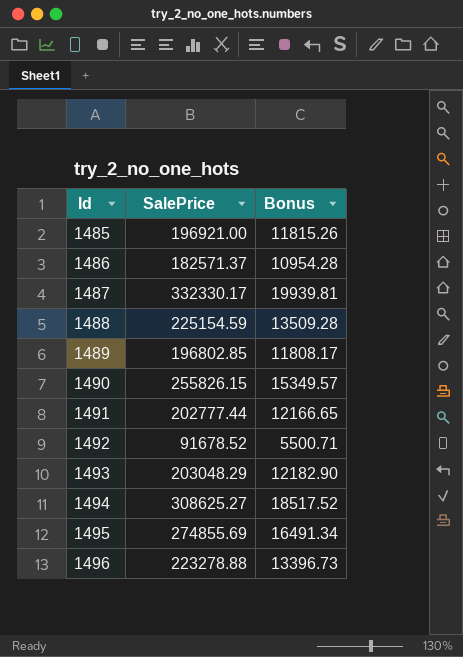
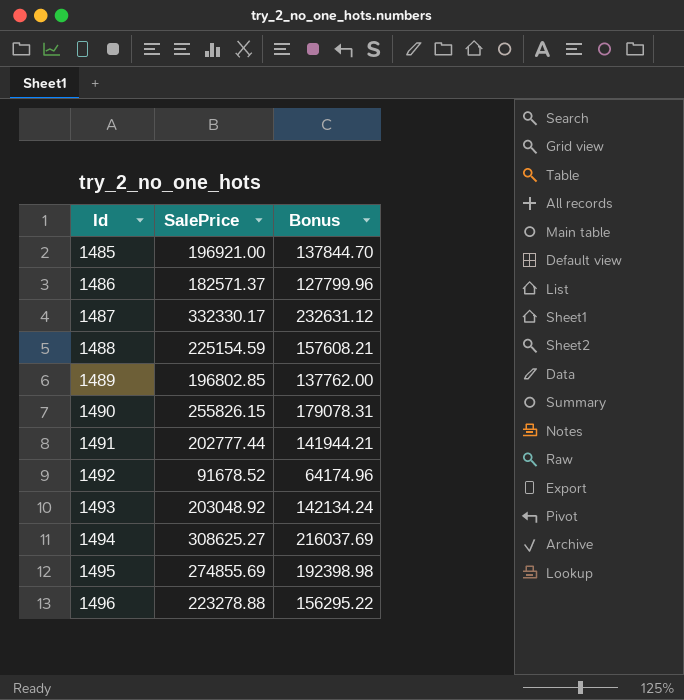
column Bonus | formula: [SalePrice] * 0.06 -> [SalePrice] * 0.7
1493 | SalePrice: 203048.29 -> 203048.92

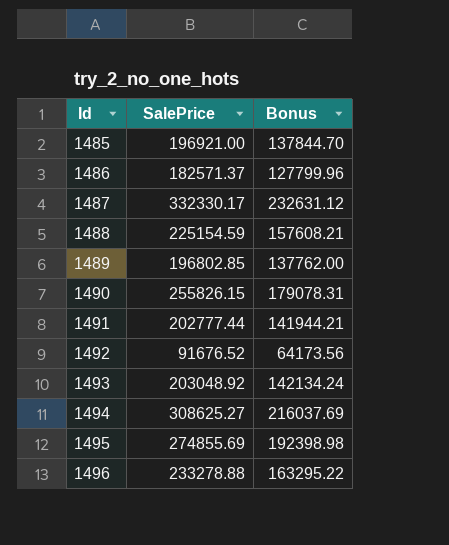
1492 | SalePrice: 91678.52 -> 91676.52
1492 | Bonus: 64174.96 -> 64173.56
1496 | SalePrice: 223278.88 -> 233278.88
1496 | Bonus: 156295.22 -> 163295.22

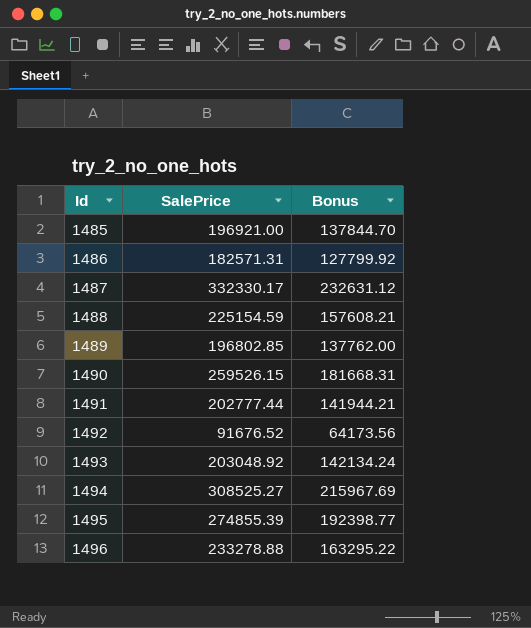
1486 | SalePrice: 182571.37 -> 182571.31
1486 | Bonus: 127799.96 -> 127799.92
1490 | SalePrice: 255826.15 -> 259526.15
1490 | Bonus: 179078.31 -> 181668.31
1494 | SalePrice: 308625.27 -> 308525.27
1494 | Bonus: 216037.69 -> 215967.69
1495 | SalePrice: 274855.69 -> 274855.39
1495 | Bonus: 192398.98 -> 192398.77

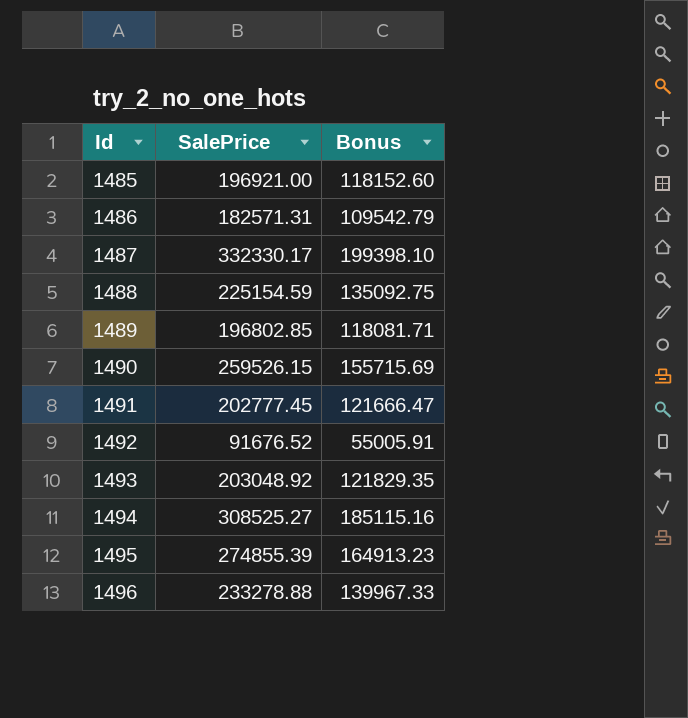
column Bonus | formula: [SalePrice] * 0.7 -> [SalePrice] * 0.6
1491 | SalePrice: 202777.44 -> 202777.45

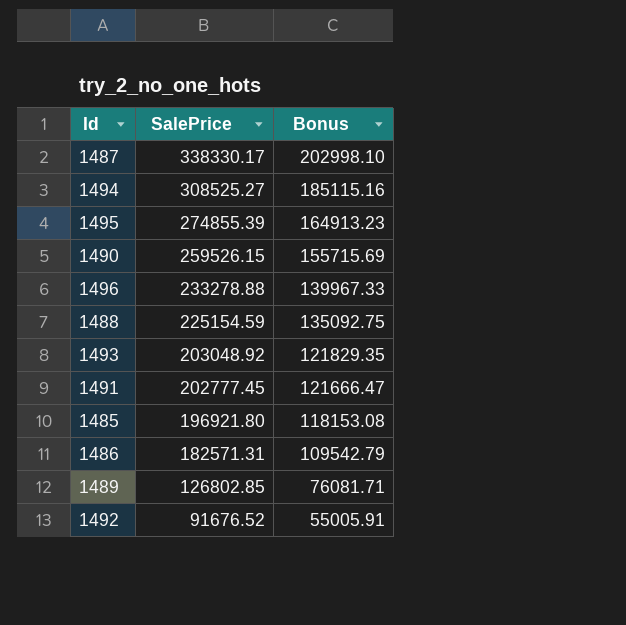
row order: Id ascending -> SalePrice descending
1487 | SalePrice: 332330.17 -> 338330.17
1487 | Bonus: 199398.10 -> 202998.10
1485 | SalePrice: 196921.00 -> 196921.80
1485 | Bonus: 118152.60 -> 118153.08
1489 | SalePrice: 196802.85 -> 126802.85
1489 | Bonus: 118081.71 -> 76081.71

